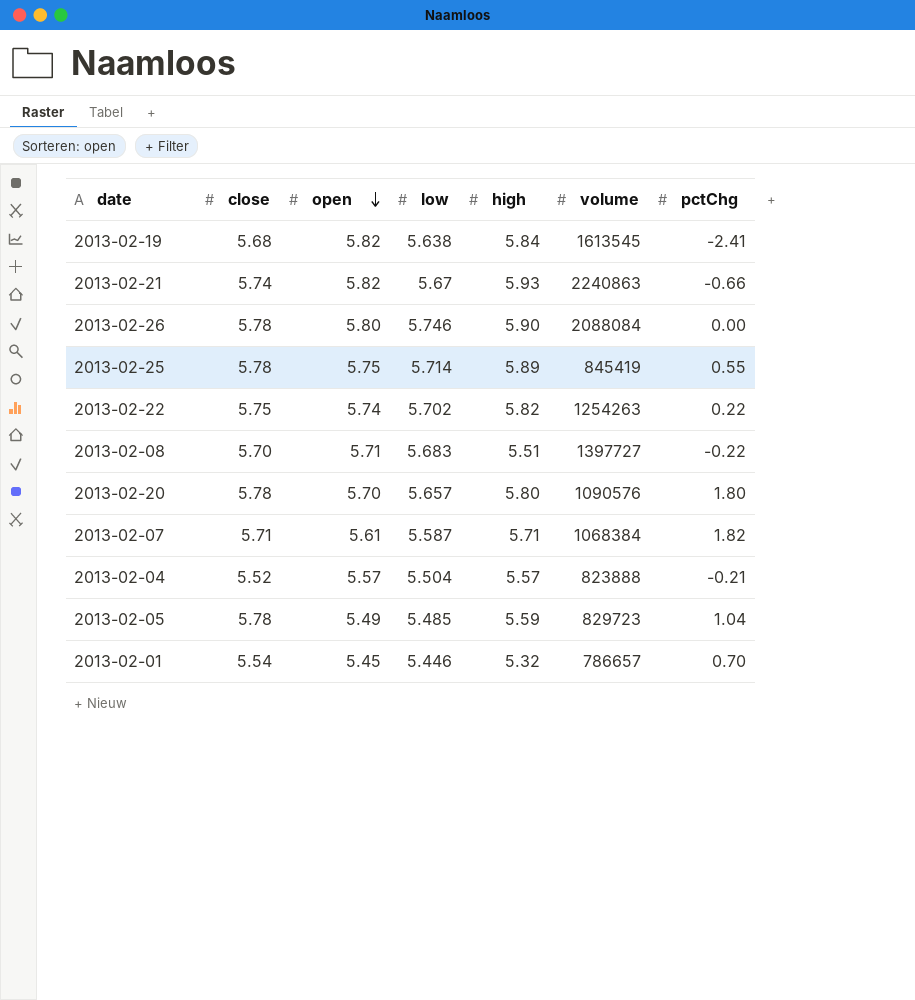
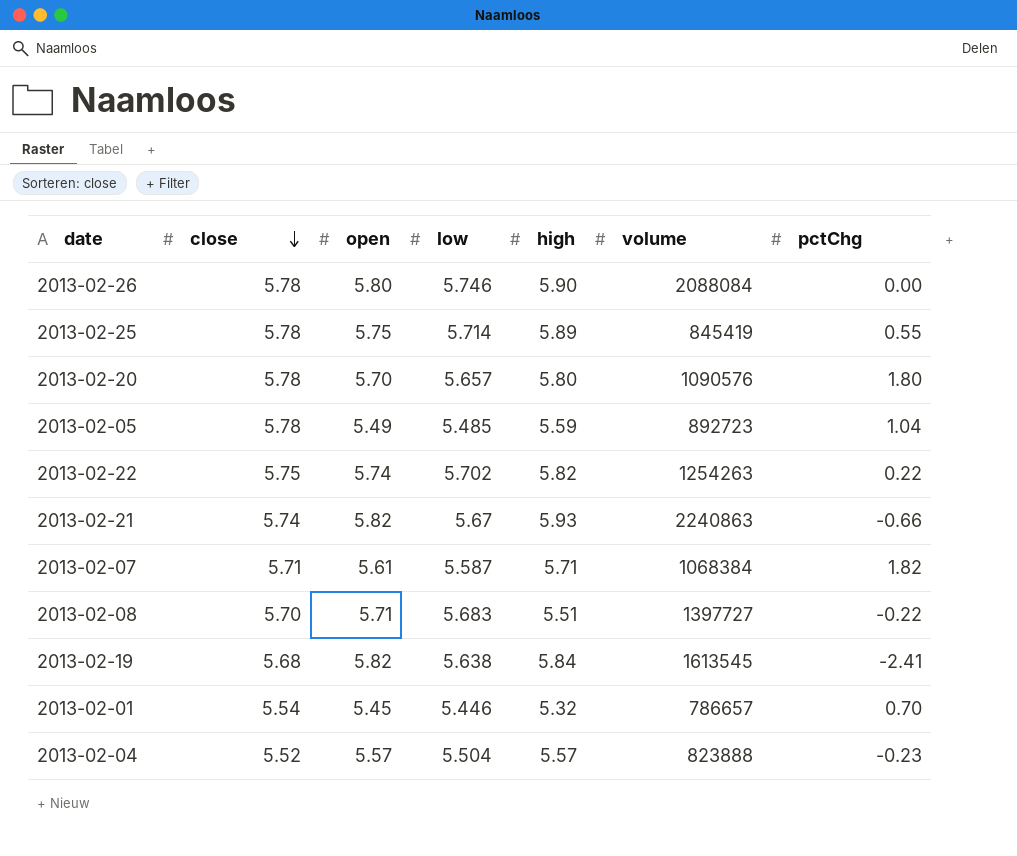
row order: open descending -> close descending
2013-02-05 | volume: 829723 -> 892723
2013-02-04 | pctChg: -0.21 -> -0.23

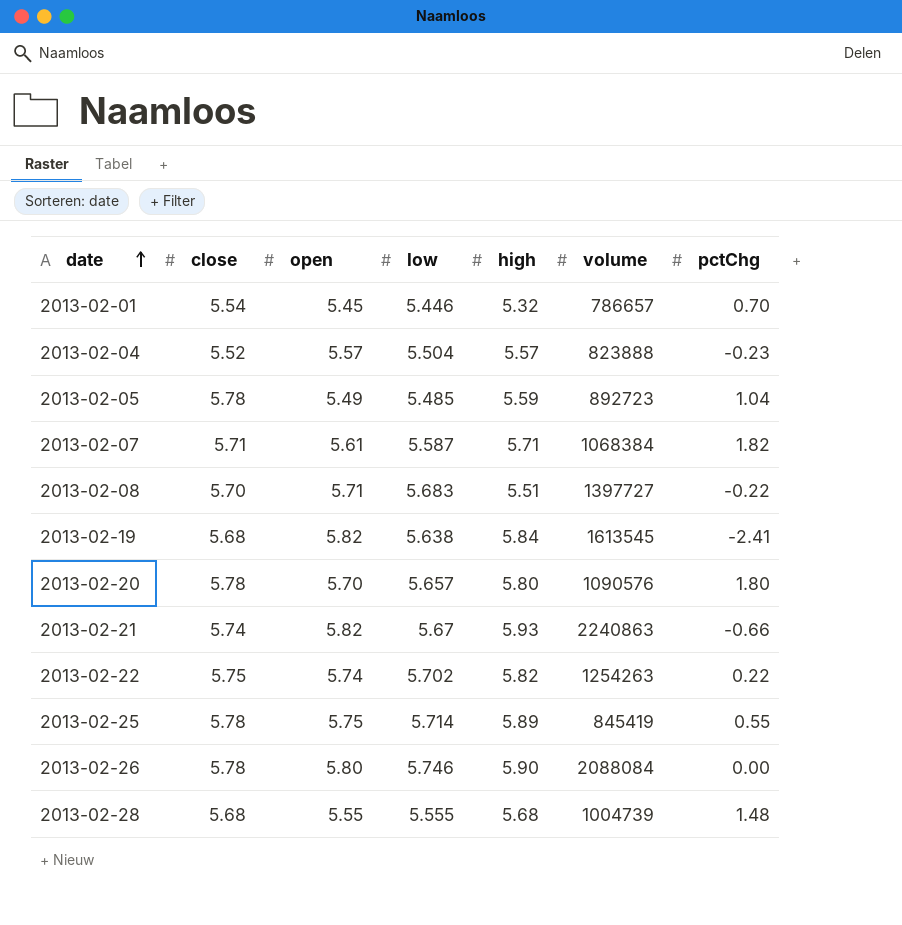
row order: close descending -> date ascending
row 2013-02-28: none -> 5.68 | 5.55 | 5.555 | 5.68 | 1004739 | 1.48

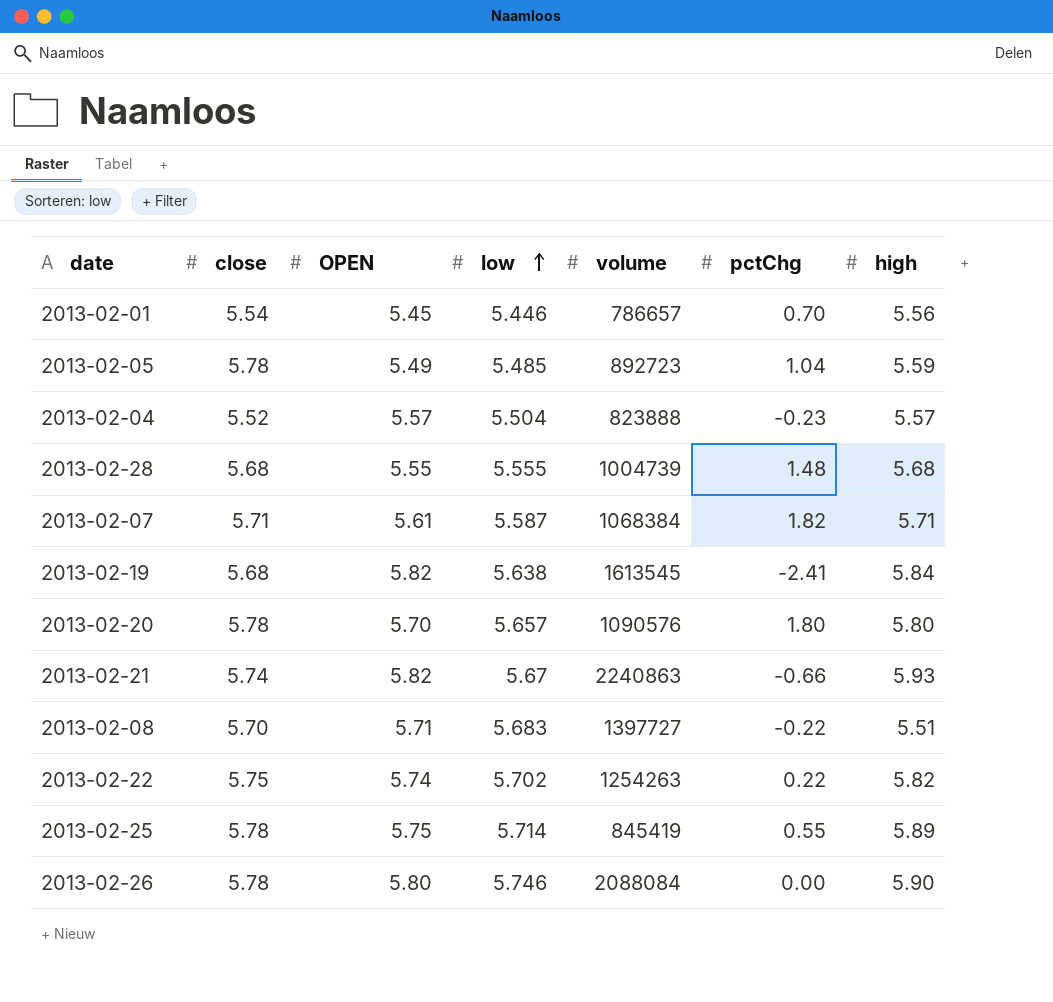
row order: date ascending -> low ascending
column name: open -> OPEN
column high | position: 5 -> 7
2013-02-01 | high: 5.32 -> 5.56

